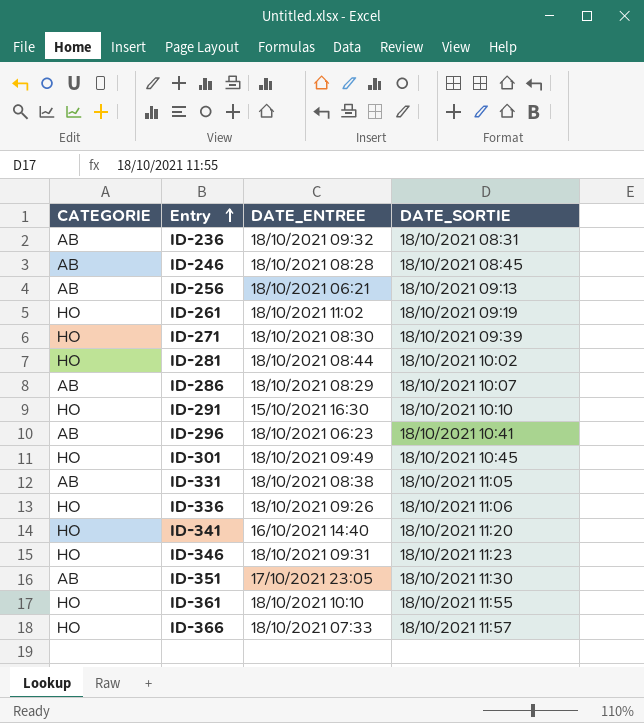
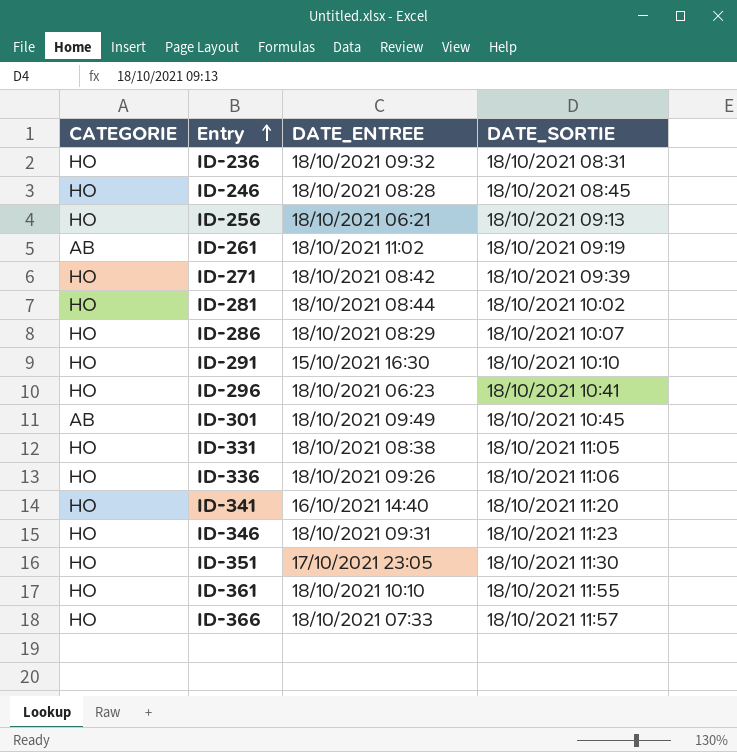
ID-236 | CATEGORIE: AB -> HO
ID-246 | CATEGORIE: AB -> HO
ID-256 | CATEGORIE: AB -> HO
ID-261 | CATEGORIE: HO -> AB
ID-271 | DATE_ENTREE: 18/10/2021 08:30 -> 18/10/2021 08:42
ID-286 | CATEGORIE: AB -> HO
ID-296 | CATEGORIE: AB -> HO
ID-301 | CATEGORIE: HO -> AB
ID-331 | CATEGORIE: AB -> HO
ID-351 | CATEGORIE: AB -> HO

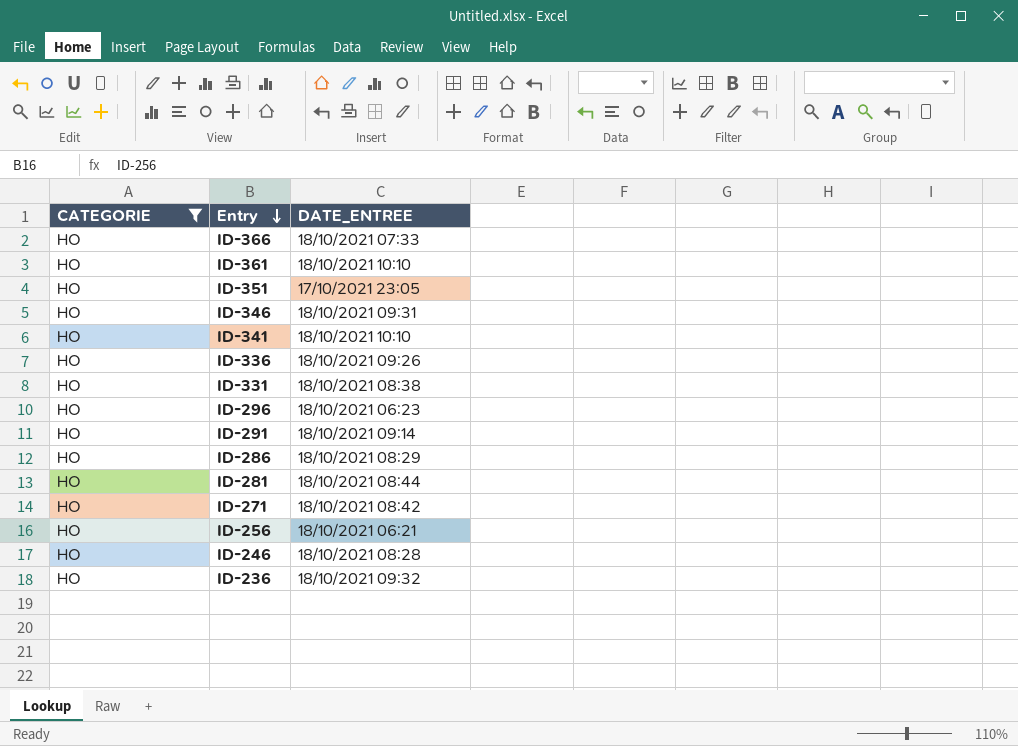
filter: none -> CATEGORIE = HO
row order: Entry ascending -> Entry descending
column DATE_SORTIE | position: 4 -> none
ID-341 | DATE_ENTREE: 16/10/2021 14:40 -> 18/10/2021 10:10
ID-291 | DATE_ENTREE: 15/10/2021 16:30 -> 18/10/2021 09:14

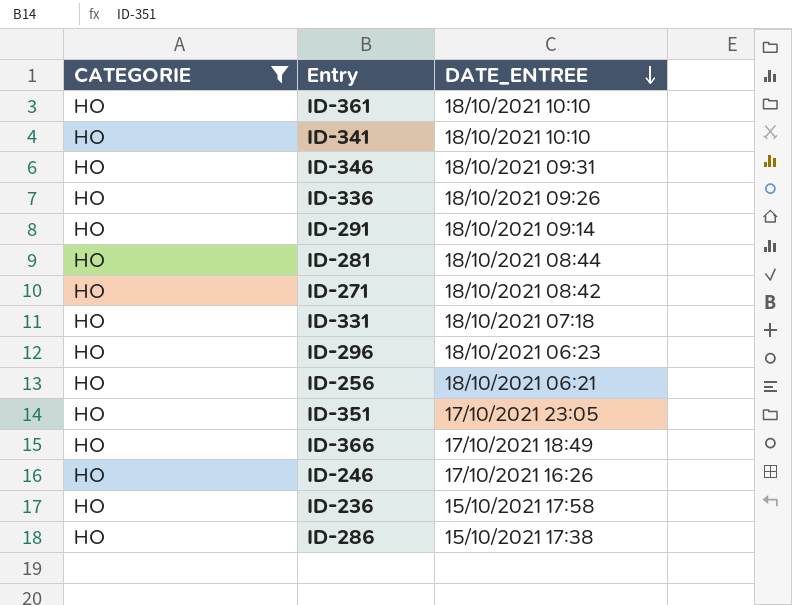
row order: Entry descending -> DATE_ENTREE descending
ID-331 | DATE_ENTREE: 18/10/2021 08:38 -> 18/10/2021 07:18
ID-366 | DATE_ENTREE: 18/10/2021 07:33 -> 17/10/2021 18:49
ID-246 | DATE_ENTREE: 18/10/2021 08:28 -> 17/10/2021 16:26
ID-236 | DATE_ENTREE: 18/10/2021 09:32 -> 15/10/2021 17:58
ID-286 | DATE_ENTREE: 18/10/2021 08:29 -> 15/10/2021 17:38

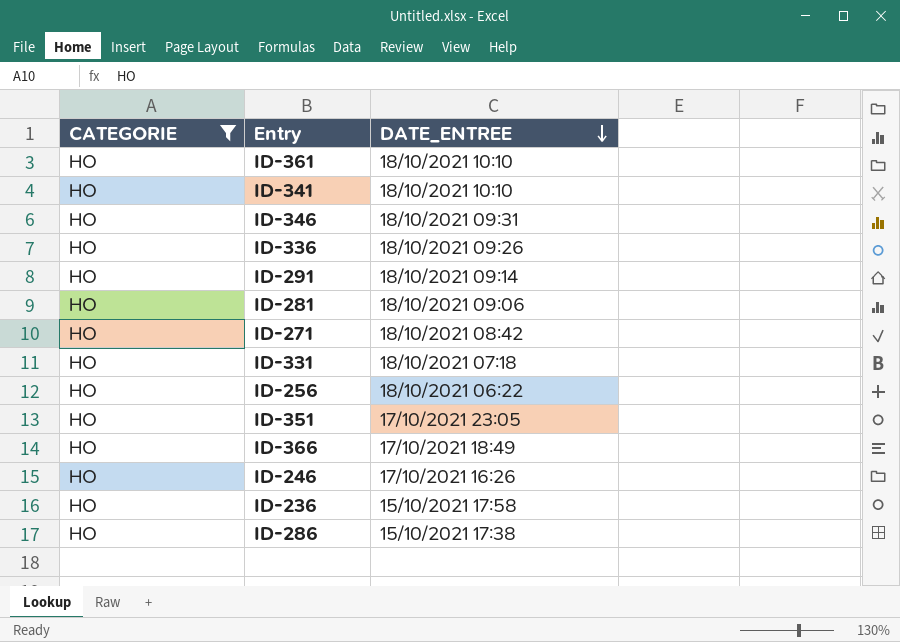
row ID-296: HO | 18/10/2021 06:23 -> none
ID-281 | DATE_ENTREE: 18/10/2021 08:44 -> 18/10/2021 09:06
ID-256 | DATE_ENTREE: 18/10/2021 06:21 -> 18/10/2021 06:22

